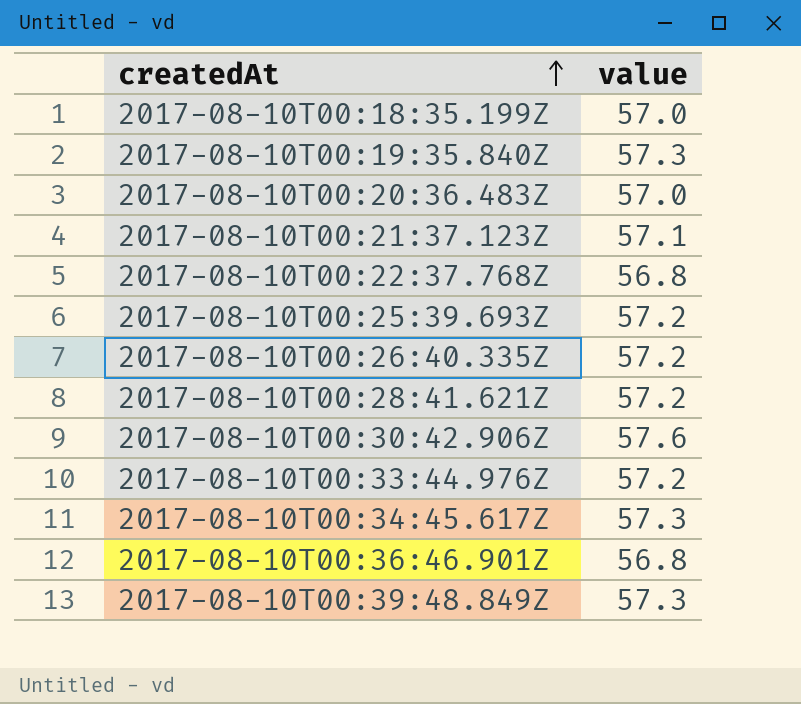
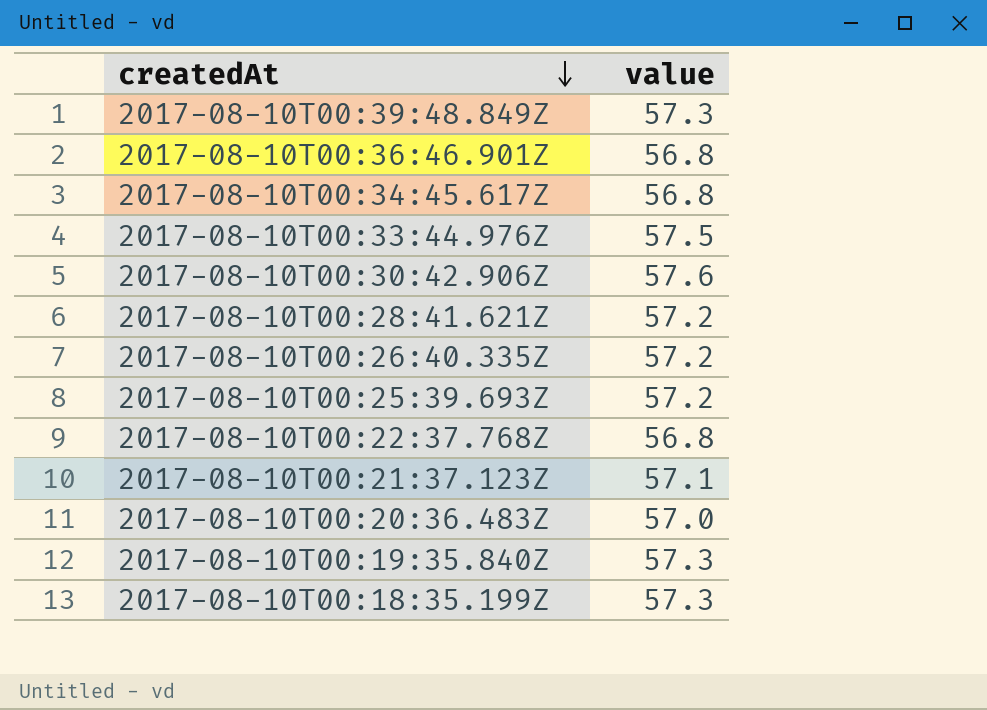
row order: createdAt ascending -> createdAt descending
2017-08-10T00:34:45.617Z | value: 57.3 -> 56.8
2017-08-10T00:33:44.976Z | value: 57.2 -> 57.5
2017-08-10T00:18:35.199Z | value: 57.0 -> 57.3

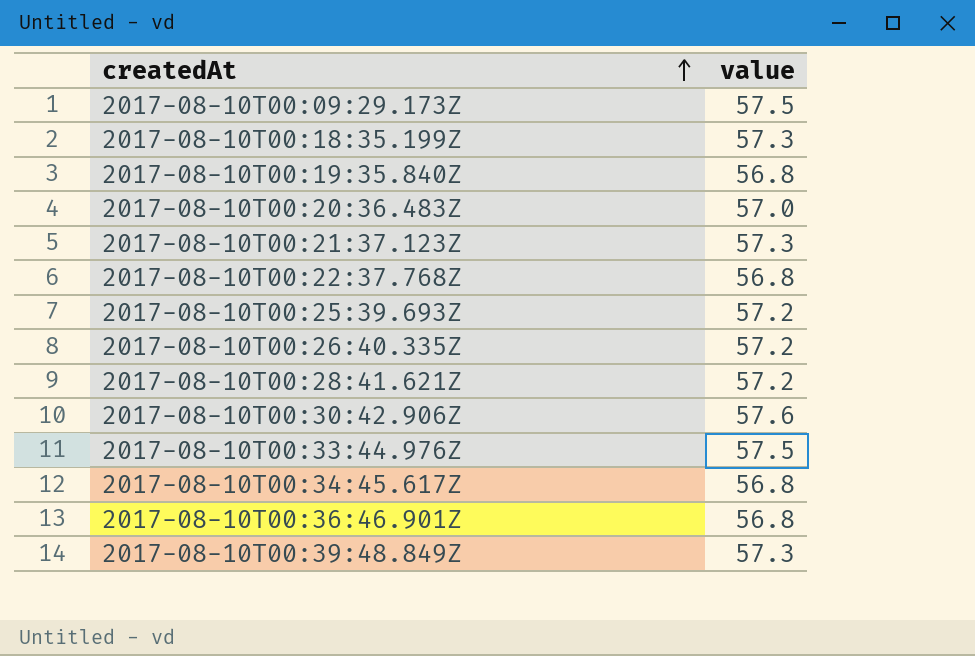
row order: createdAt descending -> createdAt ascending
row 2017-08-10T00:09:29.173Z: none -> 57.5
2017-08-10T00:19:35.840Z | value: 57.3 -> 56.8
2017-08-10T00:21:37.123Z | value: 57.1 -> 57.3

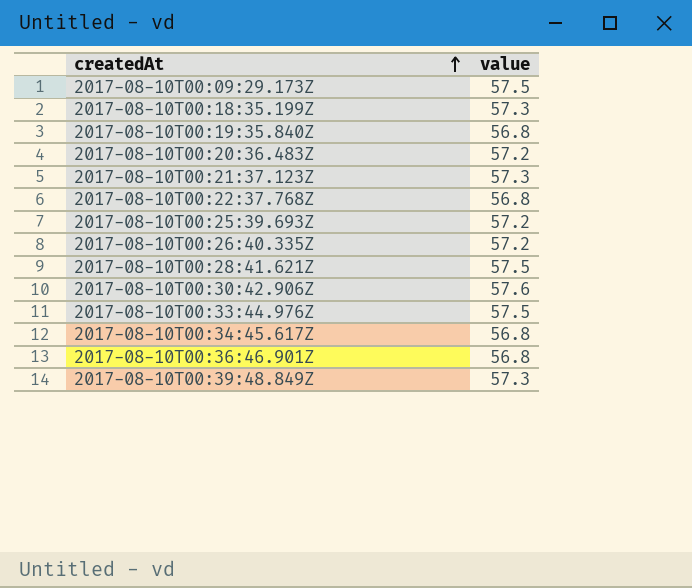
2017-08-10T00:20:36.483Z | value: 57.0 -> 57.2
2017-08-10T00:28:41.621Z | value: 57.2 -> 57.5

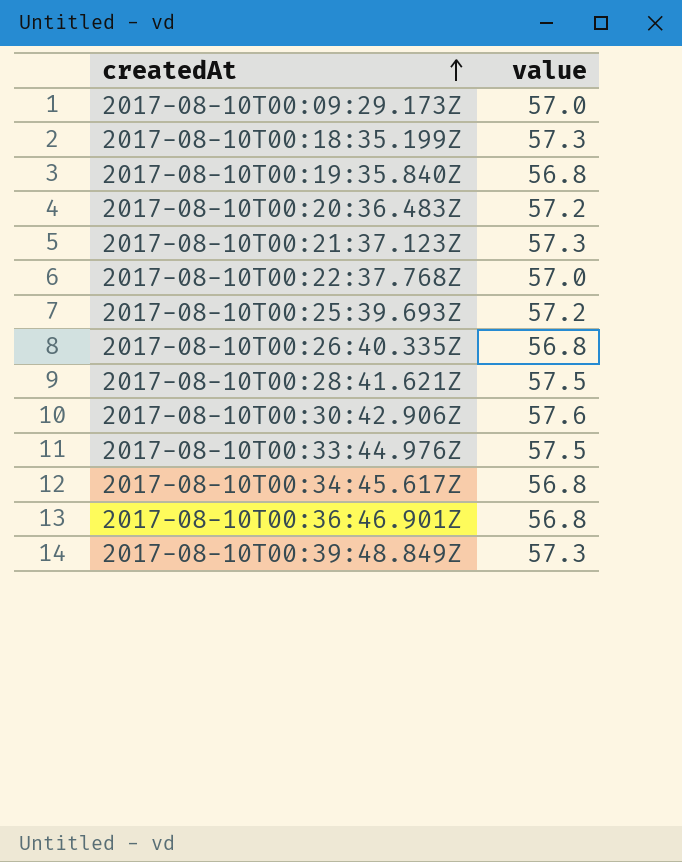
2017-08-10T00:09:29.173Z | value: 57.5 -> 57.0
2017-08-10T00:22:37.768Z | value: 56.8 -> 57.0
2017-08-10T00:26:40.335Z | value: 57.2 -> 56.8

